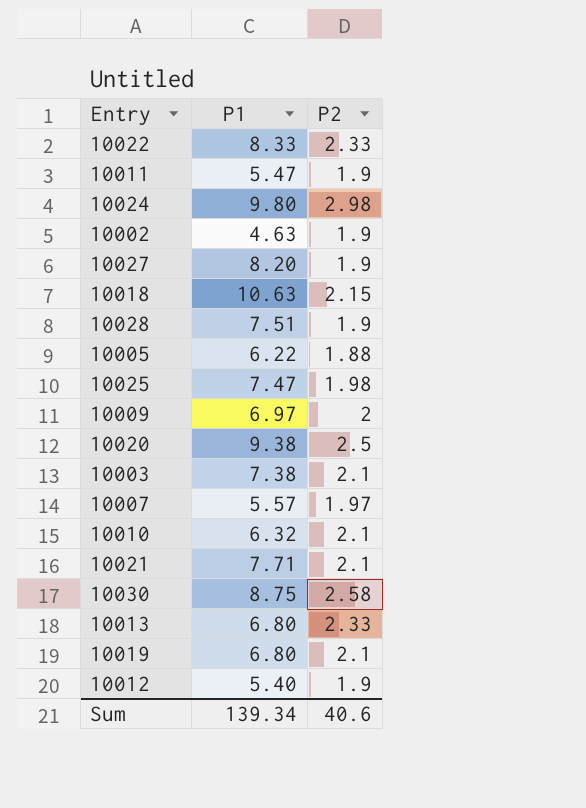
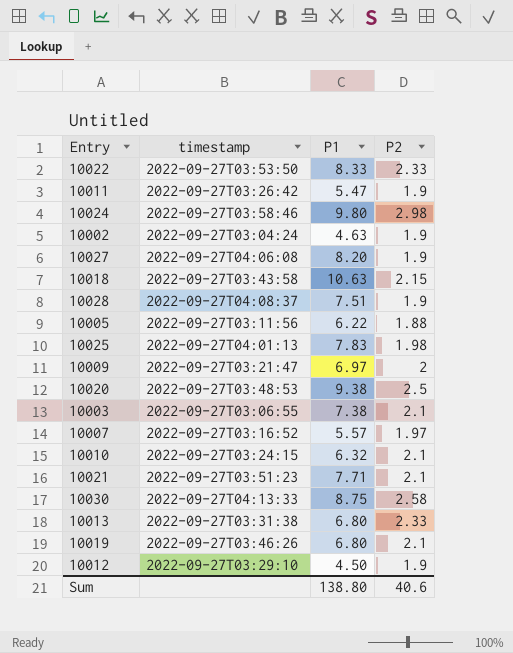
column timestamp | position: none -> 2
10025 | P1: 7.47 -> 7.83
10012 | P1: 5.40 -> 4.50
Sum | P1: 139.34 -> 138.80

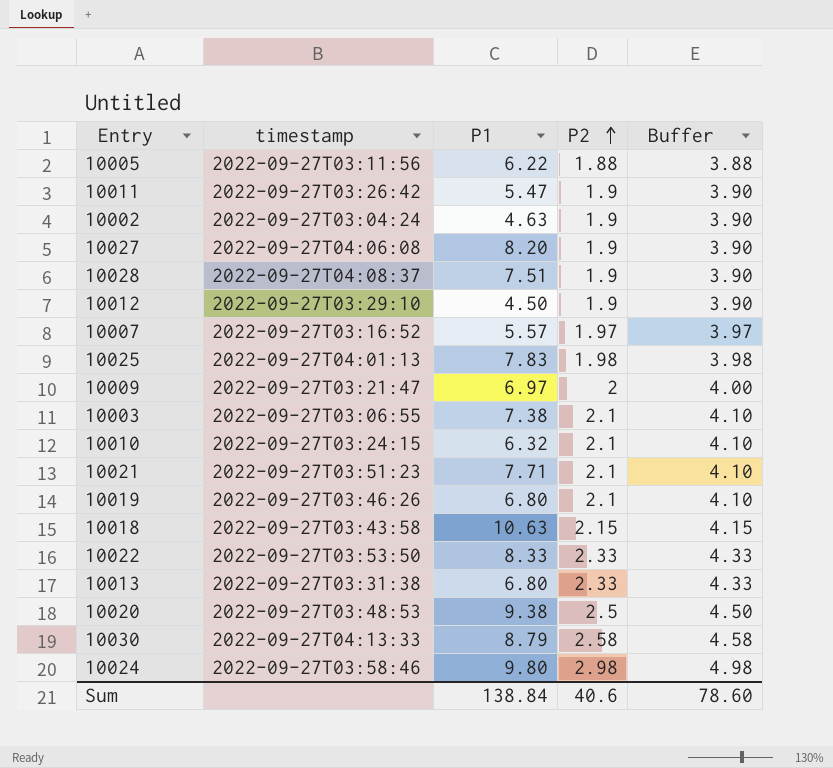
row order: none -> P2 ascending
column Buffer | formula: none -> [P2] + 2
10030 | P1: 8.75 -> 8.79
Sum | P1: 138.80 -> 138.84

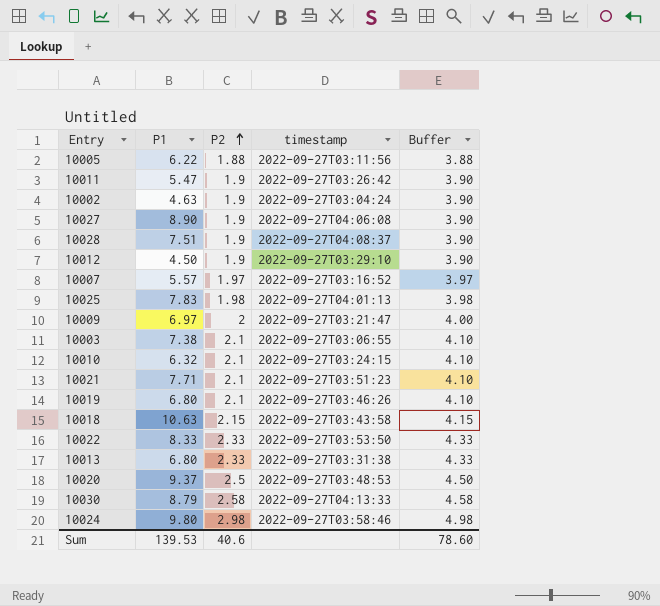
column timestamp | position: 2 -> 4
10027 | P1: 8.20 -> 8.90
10020 | P1: 9.38 -> 9.37
Sum | P1: 138.84 -> 139.53

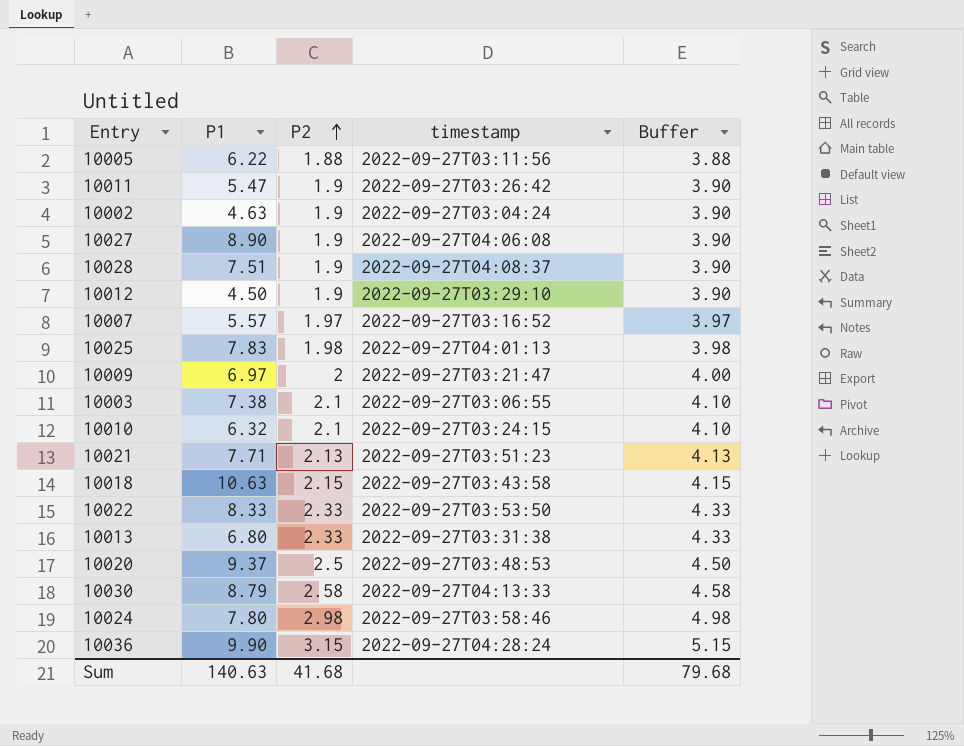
row 10019: 6.80 | 2.1 | 2022-09-27T03:46:26 | 4.10 -> none
10021 | P2: 2.1 -> 2.13
10021 | Buffer: 4.10 -> 4.13
10024 | P1: 9.80 -> 7.80
row 10036: none -> 9.90 | 3.15 | 2022-09-27T04:28:24 | 5.15
Sum | P1: 139.53 -> 140.63
Sum | P2: 40.6 -> 41.68
Sum | Buffer: 78.60 -> 79.68

